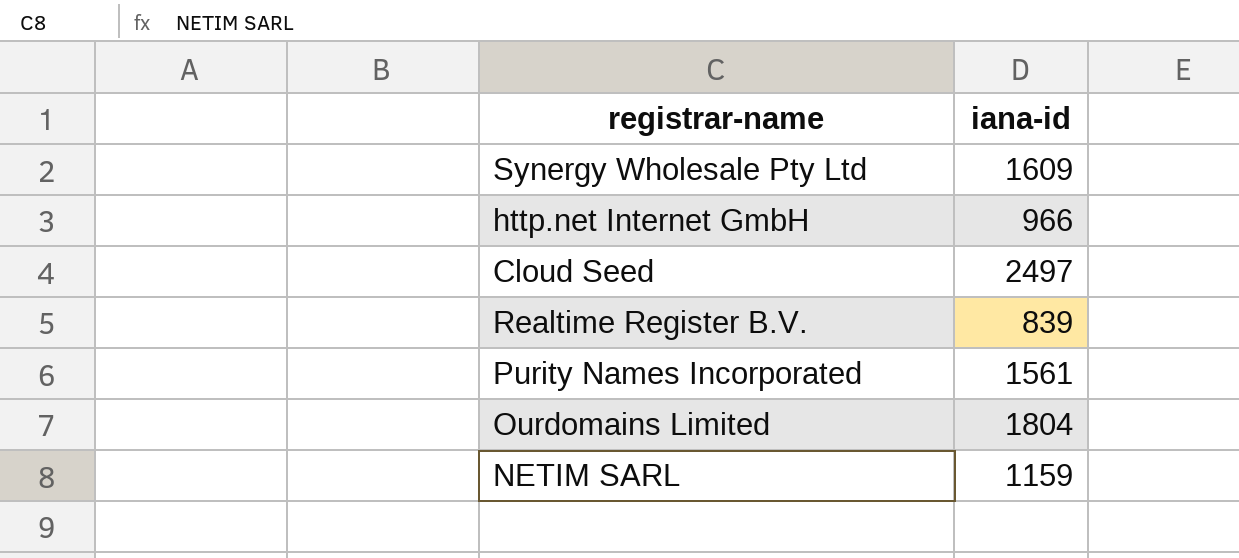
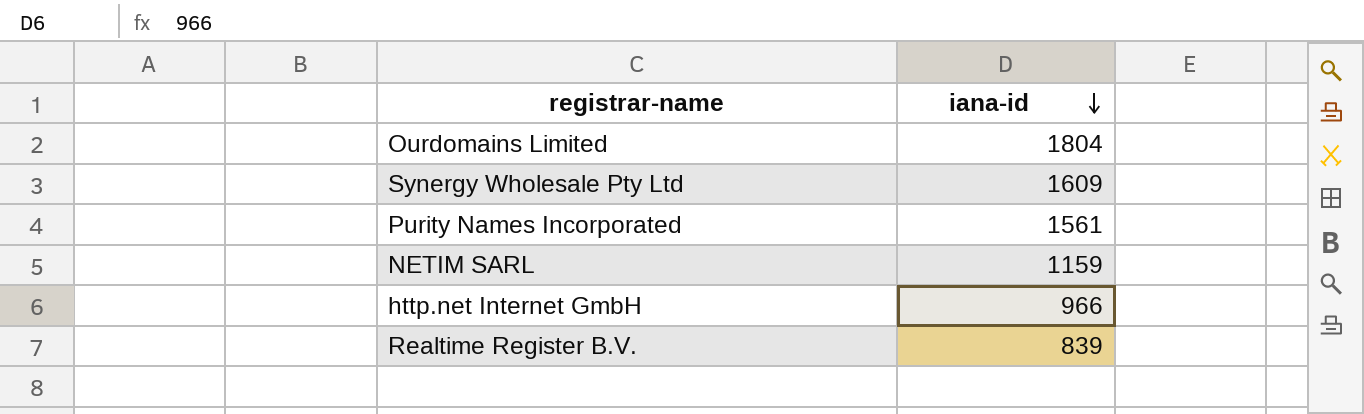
row order: none -> iana-id descending
row Cloud Seed: 2497 -> none

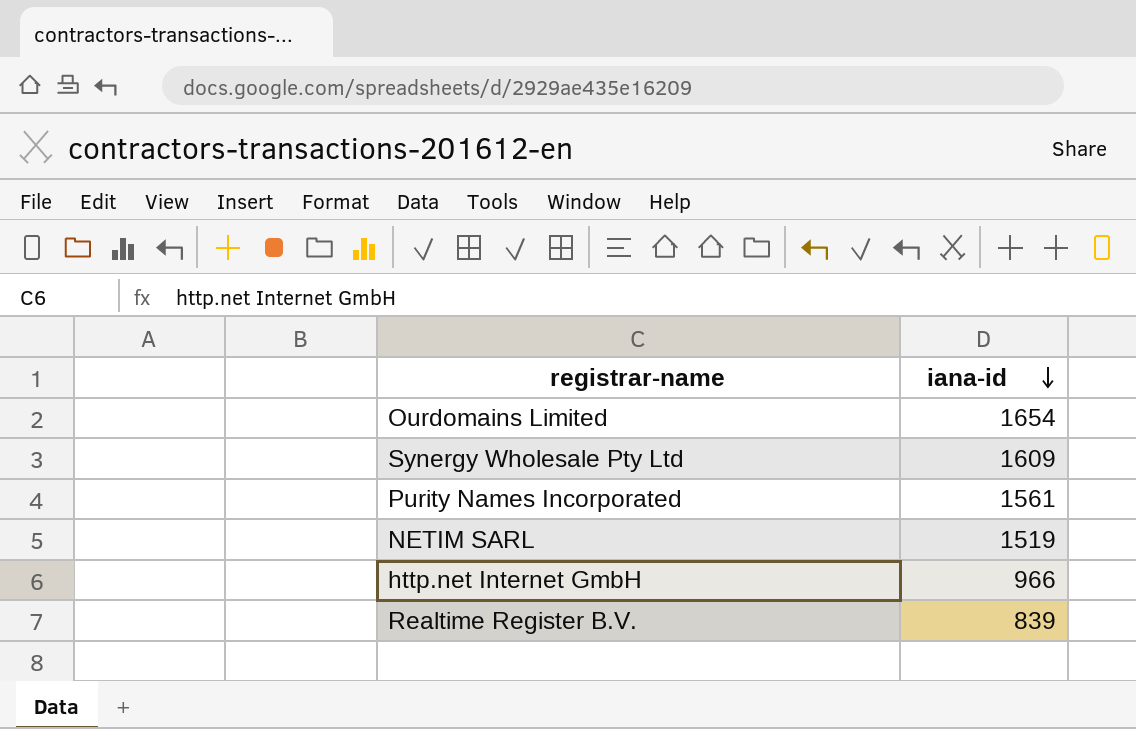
Ourdomains Limited | iana-id: 1804 -> 1654
NETIM SARL | iana-id: 1159 -> 1519

